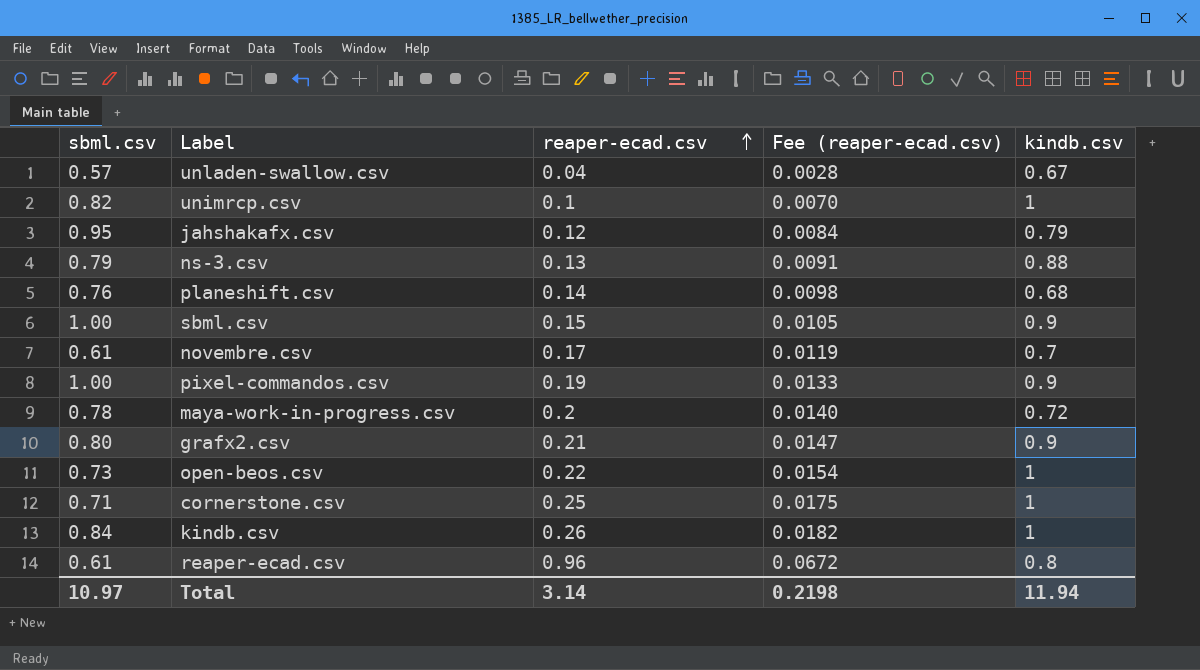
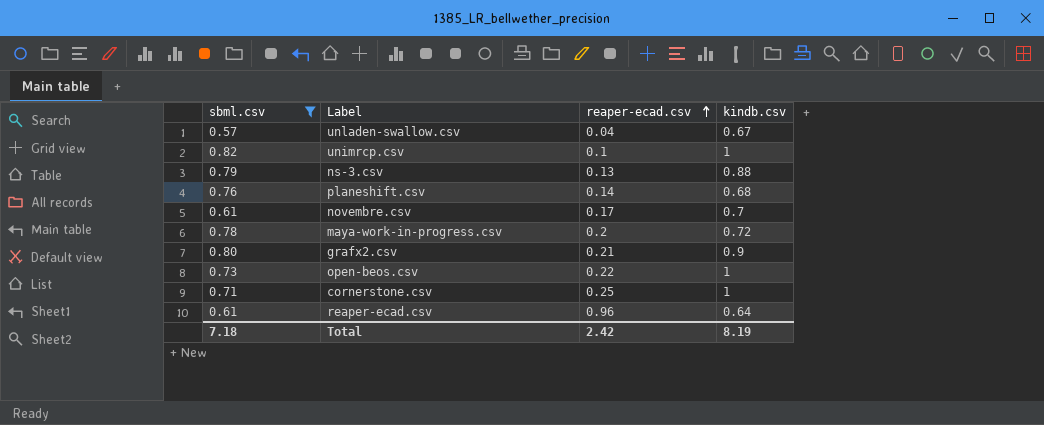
filter: none -> sbml.csv <= 0.82
column Fee (reaper-ecad.csv) | formula: [reaper-ecad.csv] * 0.07 -> none
reaper-ecad.csv | kindb.csv: 0.8 -> 0.64
Total | sbml.csv: 10.97 -> 7.18
Total | reaper-ecad.csv: 3.14 -> 2.42
Total | kindb.csv: 11.94 -> 8.19

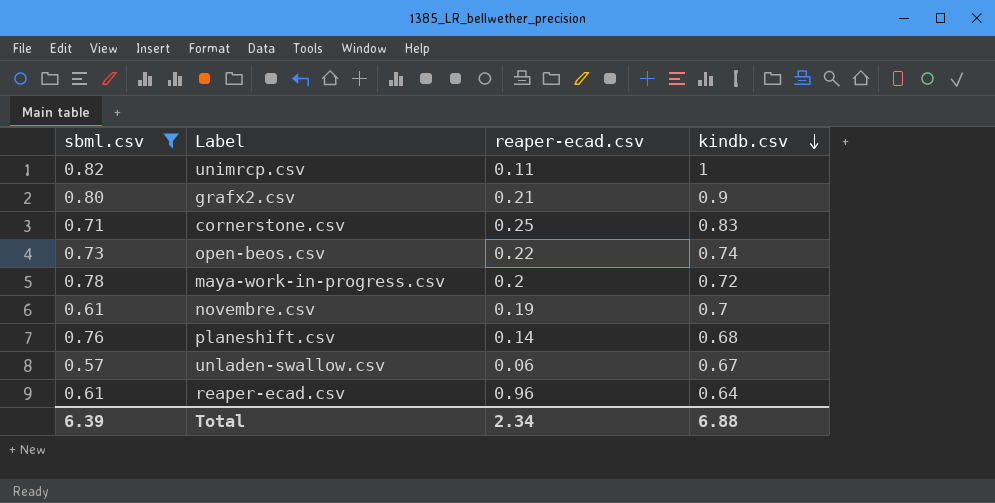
row order: reaper-ecad.csv ascending -> kindb.csv descending
row ns-3.csv: 0.79 | 0.13 | 0.88 -> none
unimrcp.csv | reaper-ecad.csv: 0.1 -> 0.11
cornerstone.csv | kindb.csv: 1 -> 0.83
open-beos.csv | kindb.csv: 1 -> 0.74
novembre.csv | reaper-ecad.csv: 0.17 -> 0.19
unladen-swallow.csv | reaper-ecad.csv: 0.04 -> 0.06
Total | sbml.csv: 7.18 -> 6.39
Total | reaper-ecad.csv: 2.42 -> 2.34
Total | kindb.csv: 8.19 -> 6.88

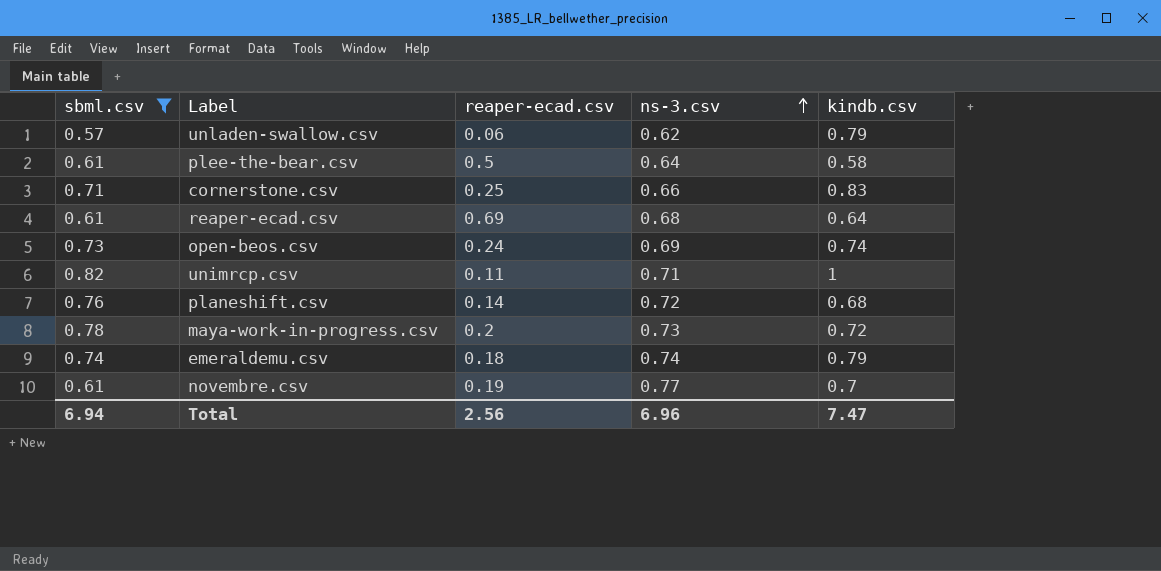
row order: kindb.csv descending -> ns-3.csv ascending
column ns-3.csv | position: none -> 4
row grafx2.csv: 0.80 | 0.21 | 0.9 -> none
unladen-swallow.csv | kindb.csv: 0.67 -> 0.79
row plee-the-bear.csv: none -> 0.61 | 0.5 | 0.64 | 0.58
reaper-ecad.csv | reaper-ecad.csv: 0.96 -> 0.69
open-beos.csv | reaper-ecad.csv: 0.22 -> 0.24
row emeraldemu.csv: none -> 0.74 | 0.18 | 0.74 | 0.79
Total | sbml.csv: 6.39 -> 6.94
Total | reaper-ecad.csv: 2.34 -> 2.56
Total | kindb.csv: 6.88 -> 7.47

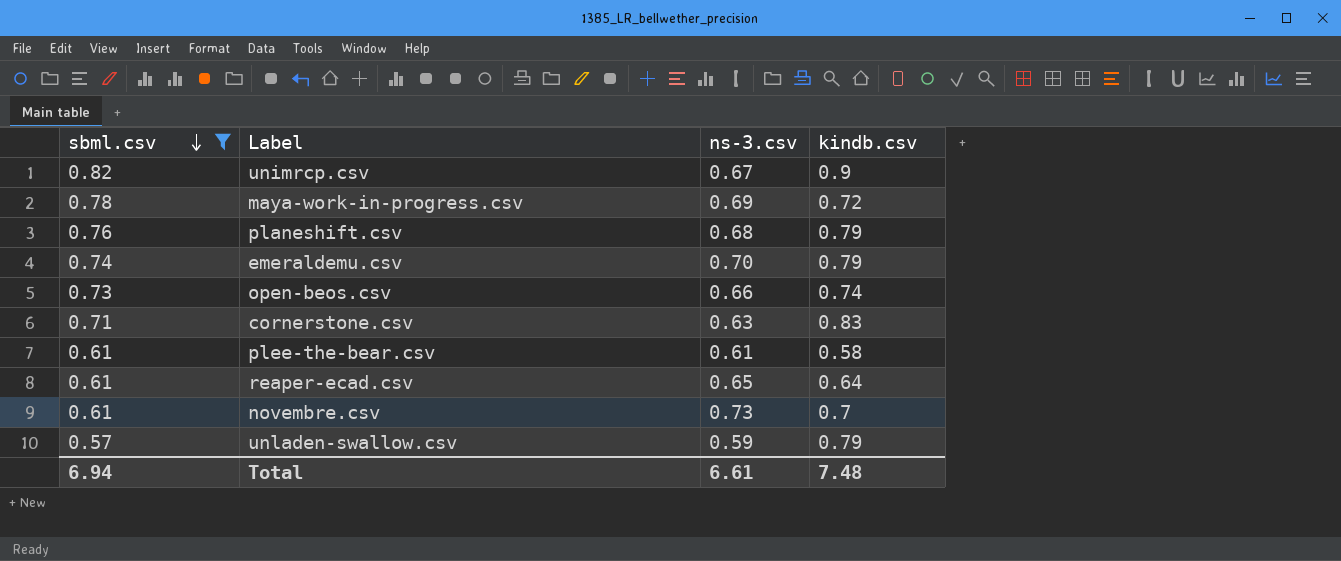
row order: ns-3.csv ascending -> sbml.csv descending
column reaper-ecad.csv | position: 3 -> none
unimrcp.csv | ns-3.csv: 0.71 -> 0.67
unimrcp.csv | kindb.csv: 1 -> 0.9
maya-work-in-progress.csv | ns-3.csv: 0.73 -> 0.69
planeshift.csv | ns-3.csv: 0.72 -> 0.68
planeshift.csv | kindb.csv: 0.68 -> 0.79
emeraldemu.csv | ns-3.csv: 0.74 -> 0.70
open-beos.csv | ns-3.csv: 0.69 -> 0.66
cornerstone.csv | ns-3.csv: 0.66 -> 0.63
plee-the-bear.csv | ns-3.csv: 0.64 -> 0.61
reaper-ecad.csv | ns-3.csv: 0.68 -> 0.65
novembre.csv | ns-3.csv: 0.77 -> 0.73
unladen-swallow.csv | ns-3.csv: 0.62 -> 0.59
Total | ns-3.csv: 6.96 -> 6.61
Total | kindb.csv: 7.47 -> 7.48

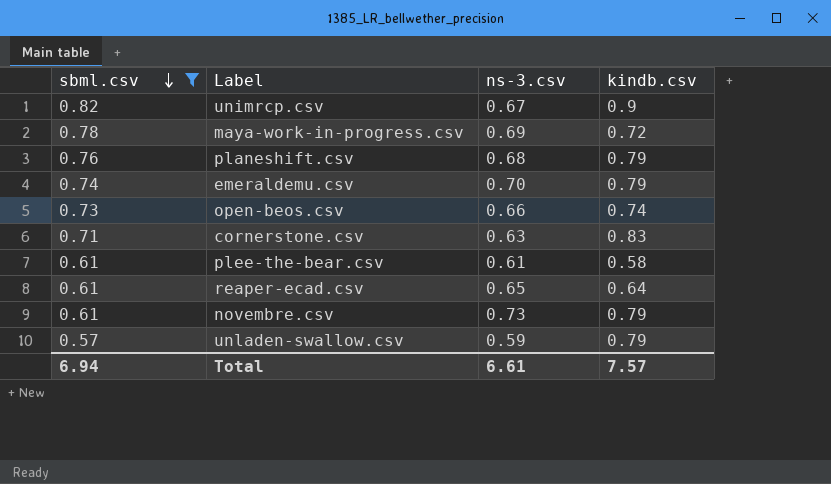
novembre.csv | kindb.csv: 0.7 -> 0.79
Total | kindb.csv: 7.48 -> 7.57

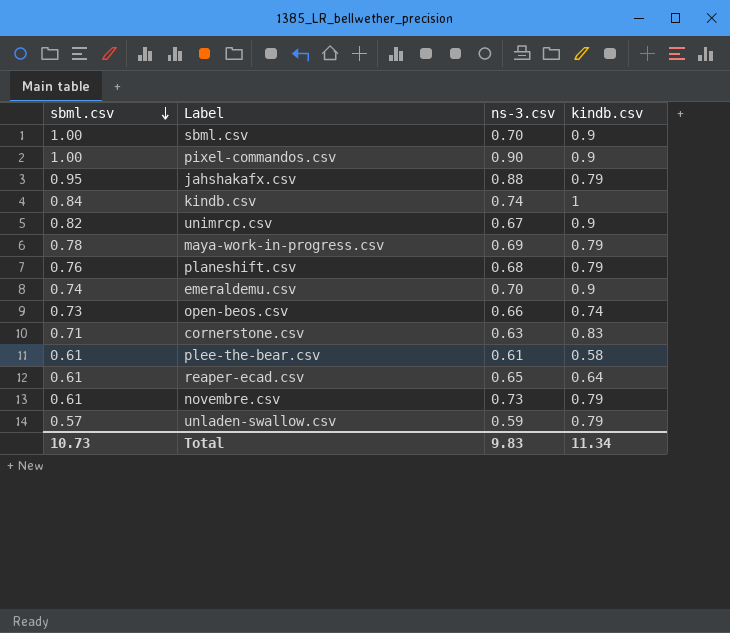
filter: sbml.csv <= 0.82 -> none
maya-work-in-progress.csv | kindb.csv: 0.72 -> 0.79
emeraldemu.csv | kindb.csv: 0.79 -> 0.9
Total | sbml.csv: 6.94 -> 10.73
Total | ns-3.csv: 6.61 -> 9.83
Total | kindb.csv: 7.57 -> 11.34

